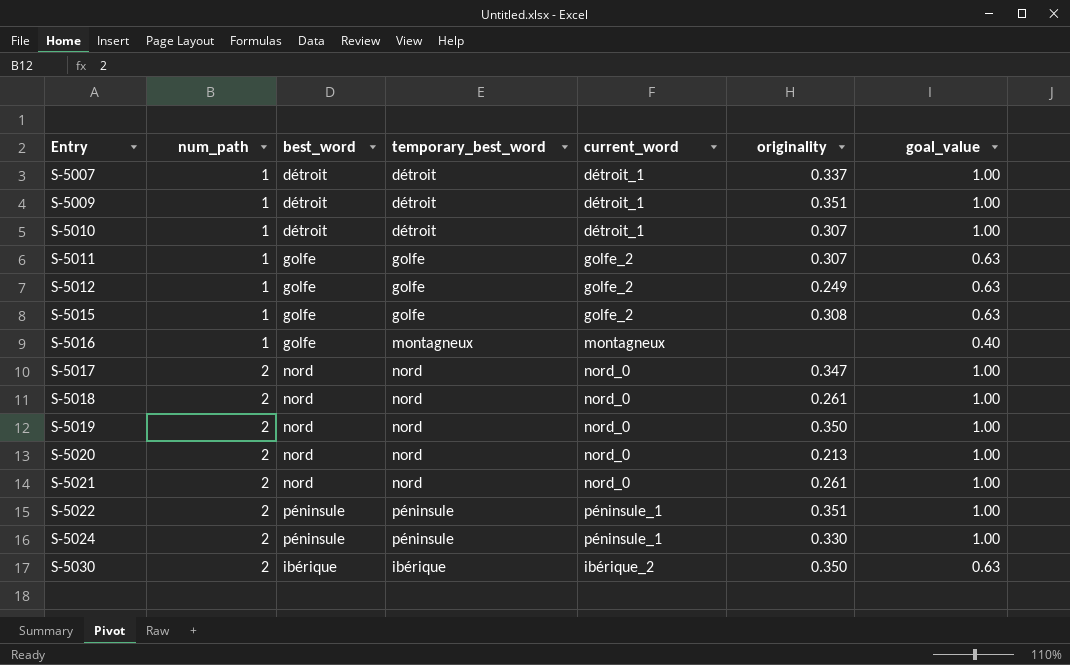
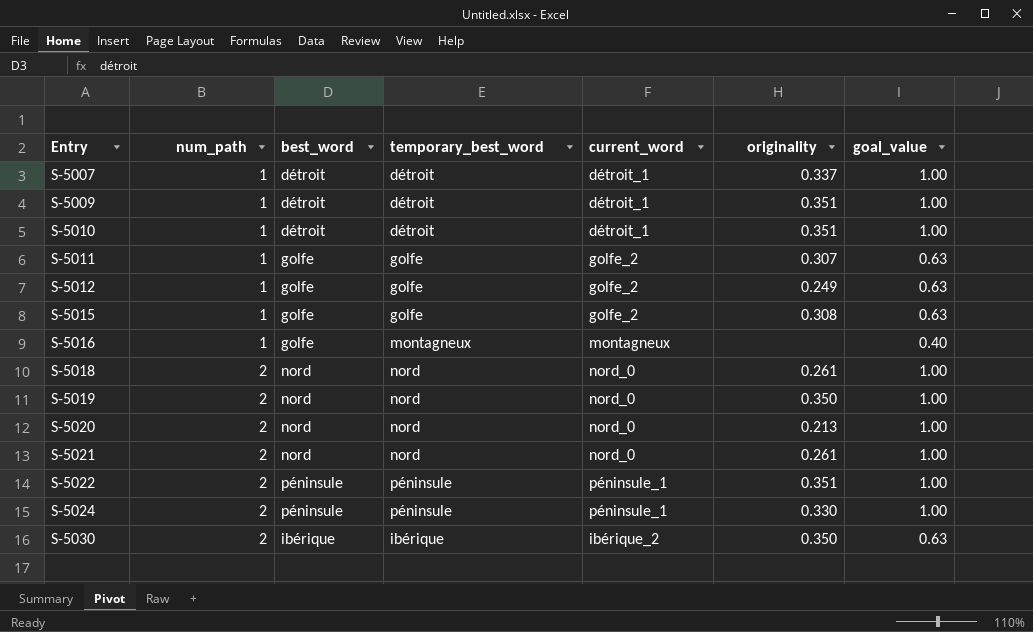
row S-5017: 2 | nord | nord | nord_0 | 0.347 | 1.00 -> none
S-5010 | originality: 0.307 -> 0.351

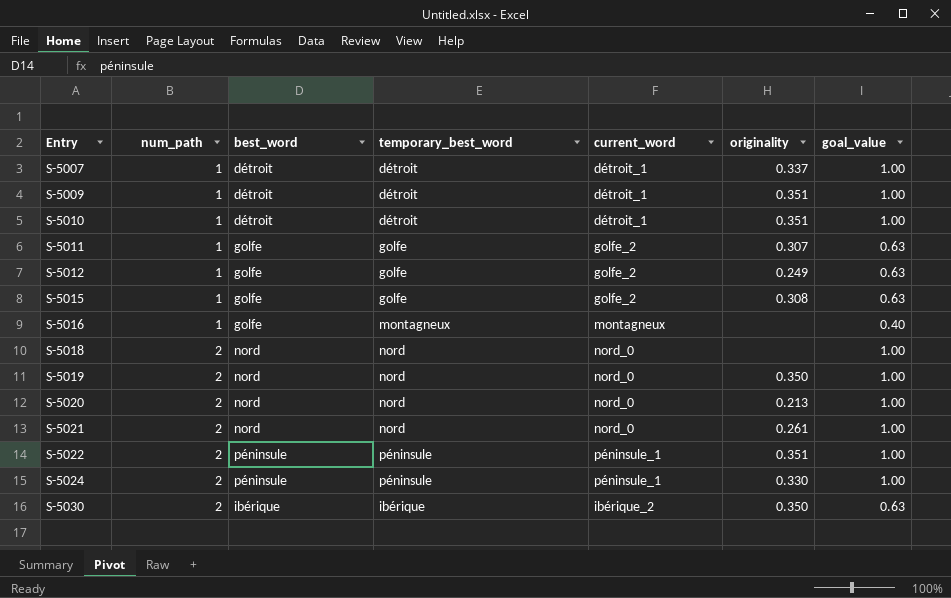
S-5018 | originality: 0.261 -> none

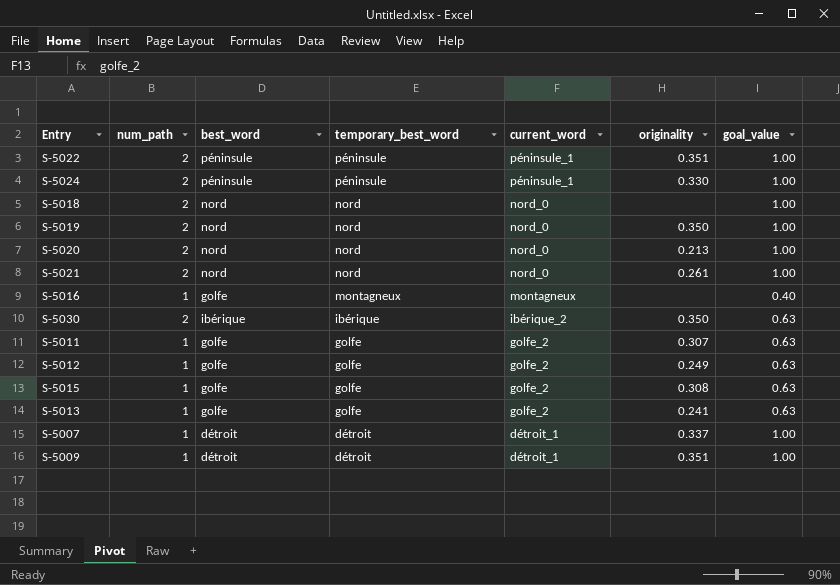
row order: Entry ascending -> temporary_best_word descending
row S-5010: 1 | détroit | détroit | détroit_1 | 0.351 | 1.00 -> none
row S-5013: none -> 1 | golfe | golfe | golfe_2 | 0.241 | 0.63

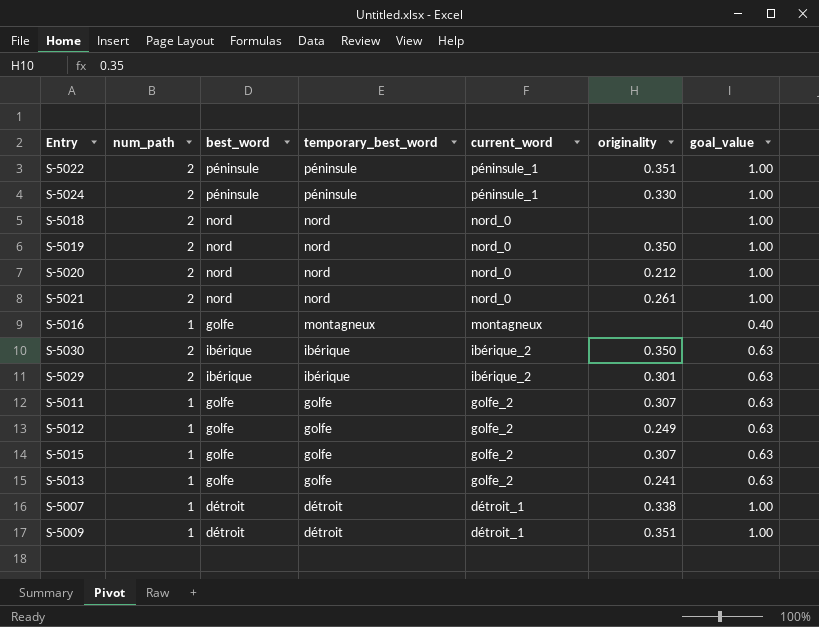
S-5020 | originality: 0.213 -> 0.212
row S-5029: none -> 2 | ibérique | ibérique | ibérique_2 | 0.301 | 0.63
S-5015 | originality: 0.308 -> 0.307
S-5007 | originality: 0.337 -> 0.338

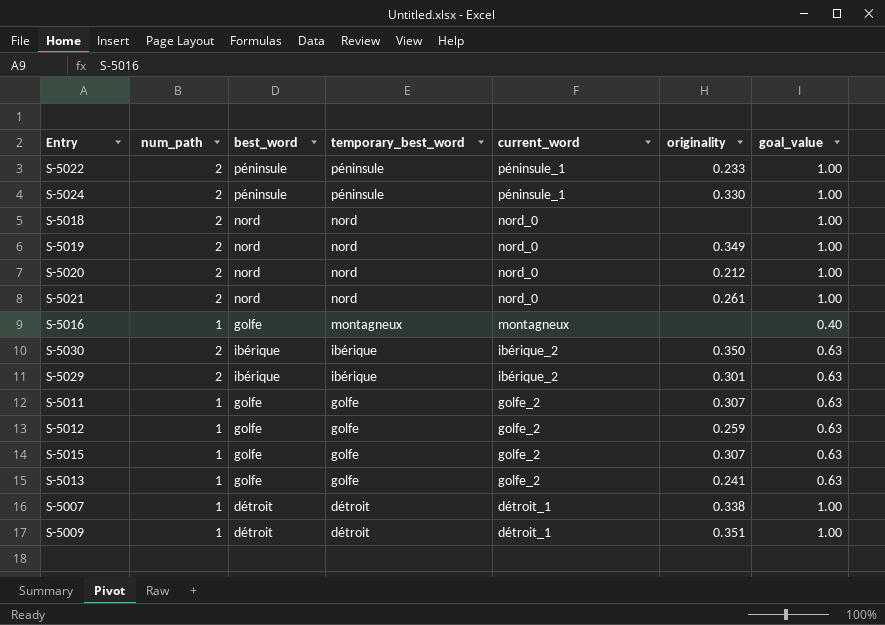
S-5022 | originality: 0.351 -> 0.233
S-5019 | originality: 0.350 -> 0.349
S-5012 | originality: 0.249 -> 0.259

